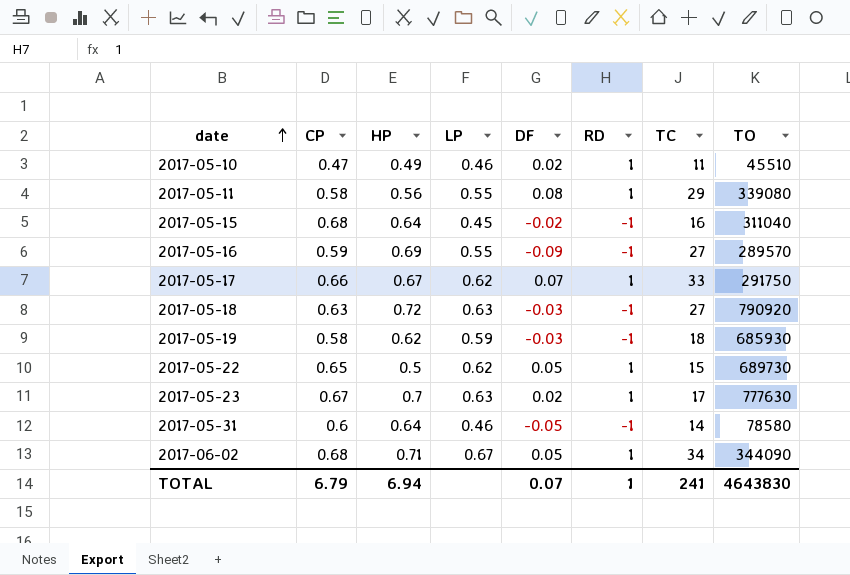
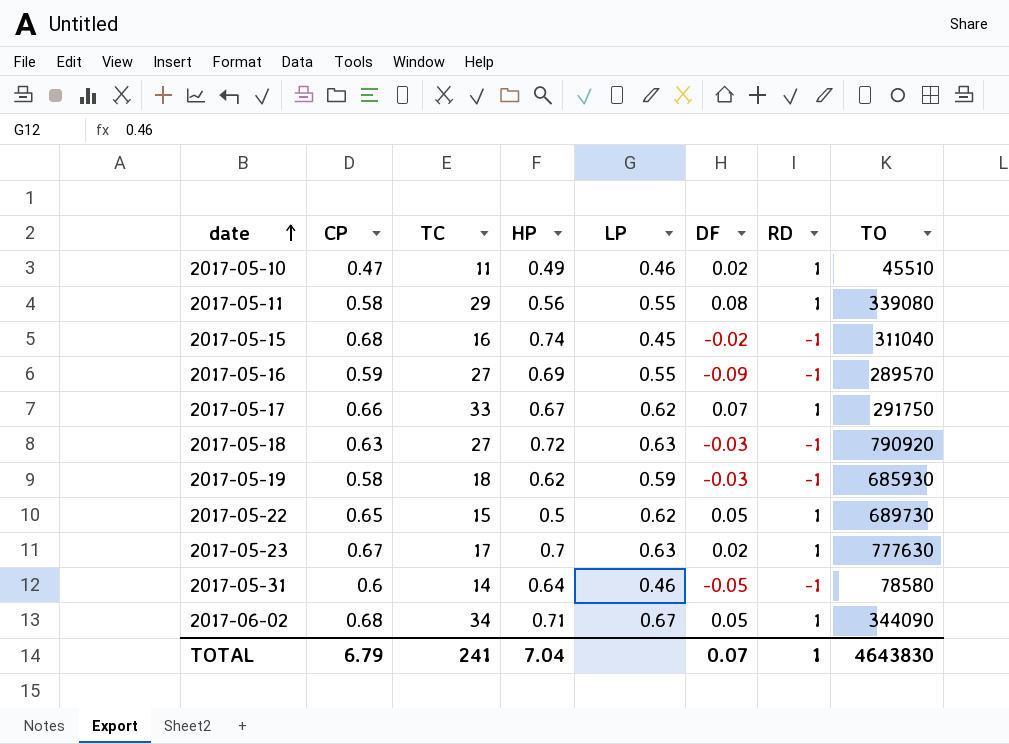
column TC | position: 7 -> 3
2017-05-15 | HP: 0.64 -> 0.74
TOTAL | HP: 6.94 -> 7.04

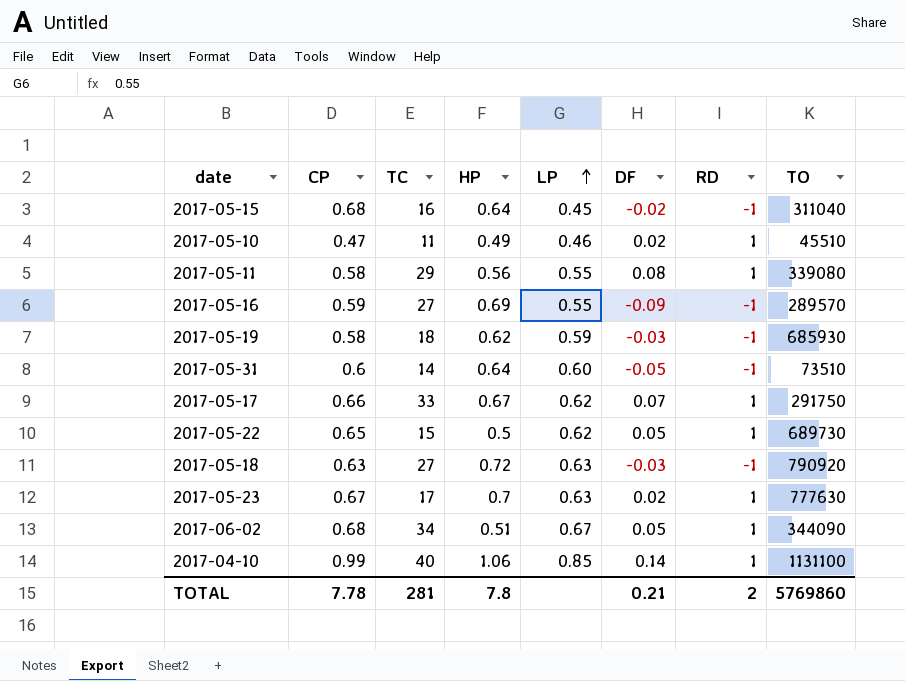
row order: date ascending -> LP ascending
2017-05-15 | HP: 0.74 -> 0.64
2017-05-31 | LP: 0.46 -> 0.60
2017-05-31 | TO: 78580 -> 73510
2017-06-02 | HP: 0.71 -> 0.51
row 2017-04-10: none -> 0.99 | 40 | 1.06 | 0.85 | 0.14 | 1 | 1131100
TOTAL | CP: 6.79 -> 7.78
TOTAL | TC: 241 -> 281
TOTAL | HP: 7.04 -> 7.8
TOTAL | DF: 0.07 -> 0.21
TOTAL | RD: 1 -> 2
TOTAL | TO: 4643830 -> 5769860

